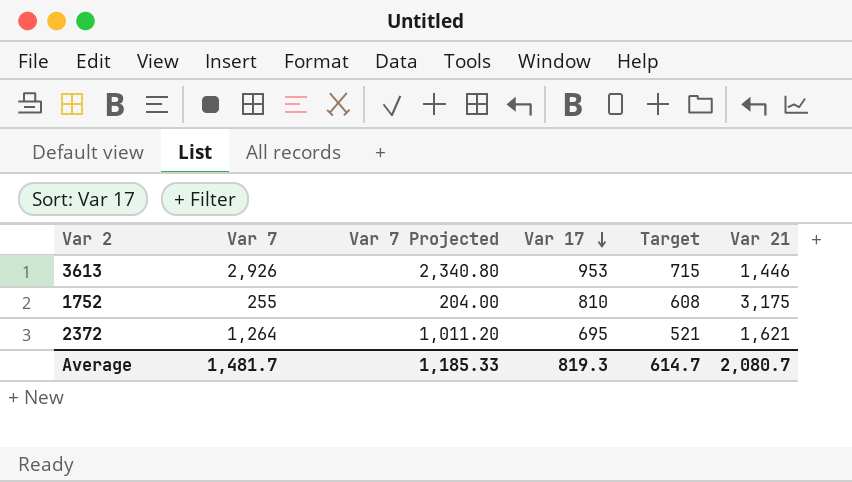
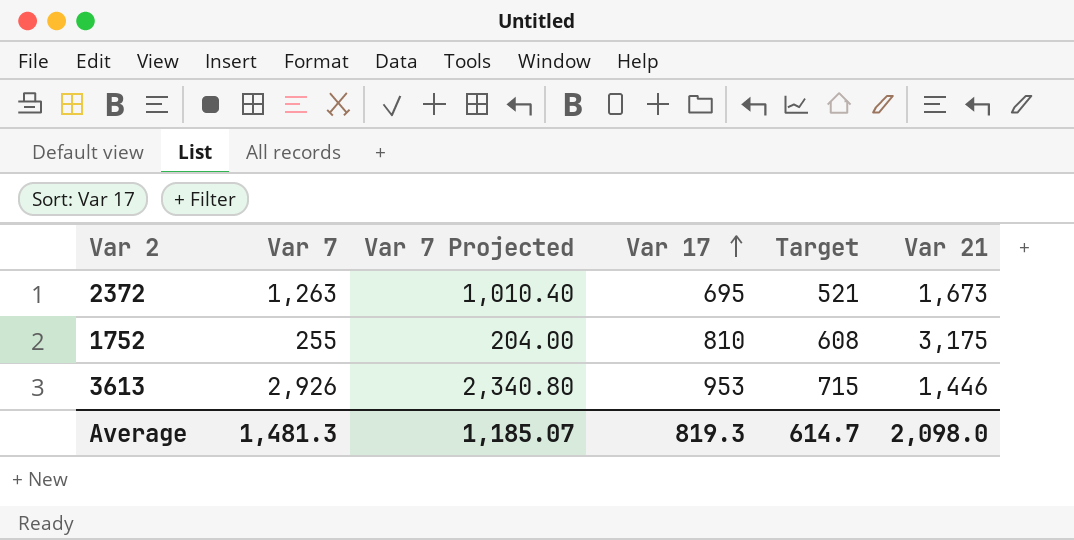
row order: Var 17 descending -> Var 17 ascending
2372 | Var 7: 1,264 -> 1,263
2372 | Var 7 Projected: 1,011.20 -> 1,010.40
2372 | Var 21: 1,621 -> 1,673
Average | Var 7: 1,481.7 -> 1,481.3
Average | Var 7 Projected: 1,185.33 -> 1,185.07
Average | Var 21: 2,080.7 -> 2,098.0

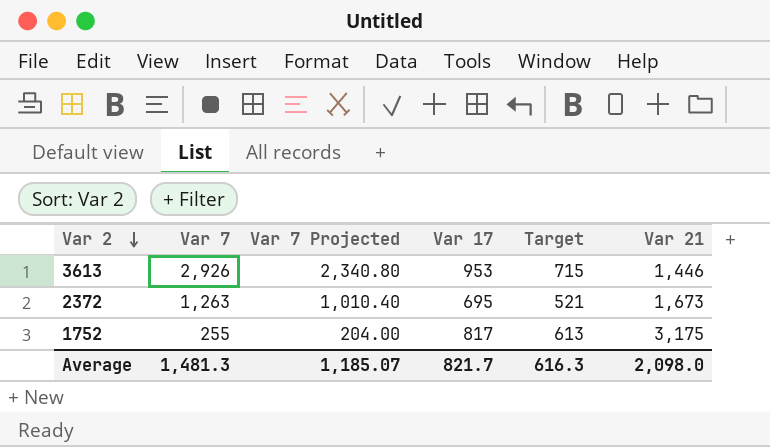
row order: Var 17 ascending -> Var 2 descending
1752 | Var 17: 810 -> 817
1752 | Target: 608 -> 613
Average | Var 17: 819.3 -> 821.7
Average | Target: 614.7 -> 616.3

